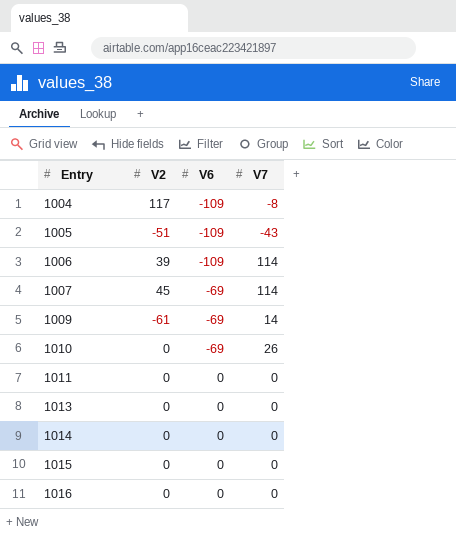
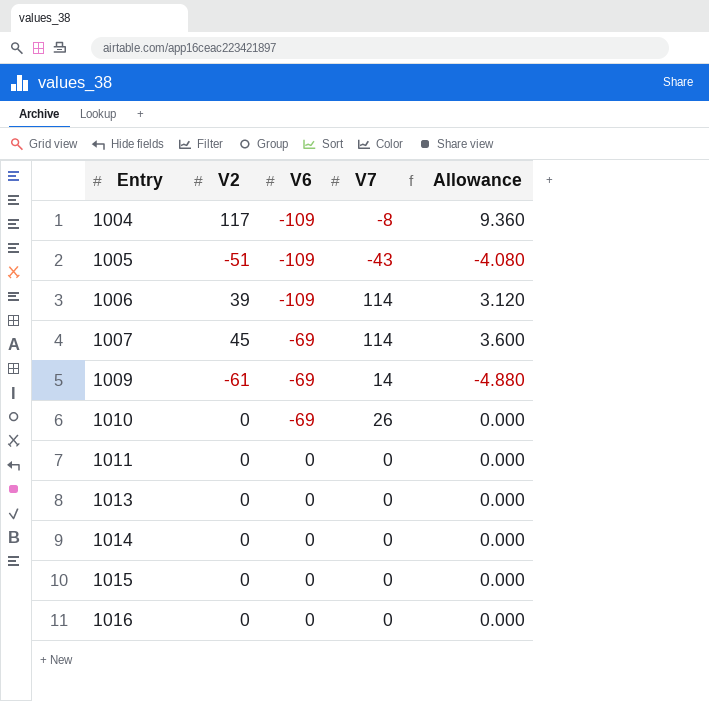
column Allowance | formula: none -> [V2] * 0.08

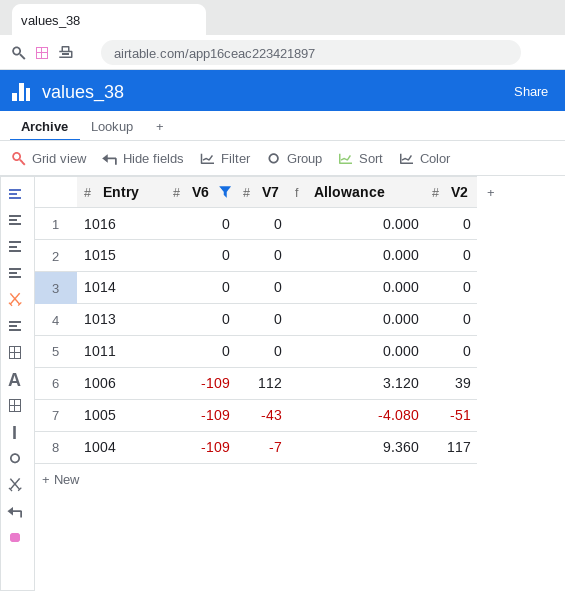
filter: none -> V6 != -69
row order: Entry ascending -> Entry descending
column V2 | position: 2 -> 5
1006 | V7: 114 -> 112
1004 | V7: -8 -> -7

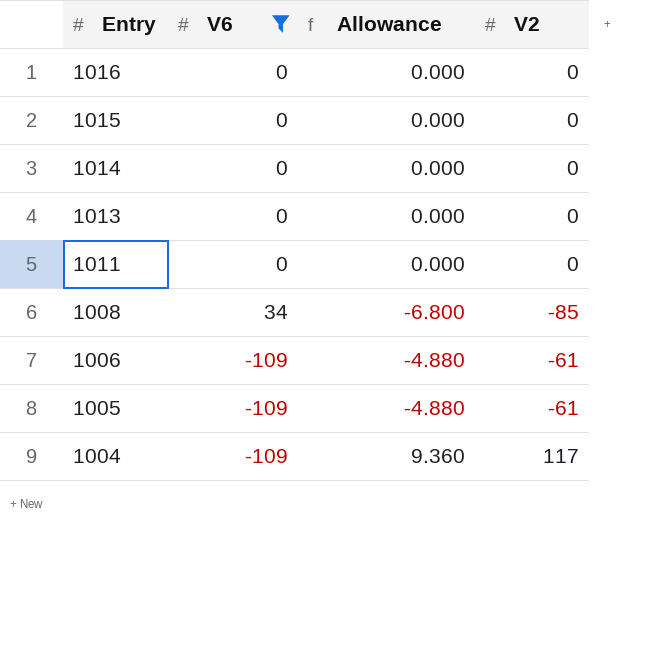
column V7 | position: 3 -> none
row 1008: none -> 34 | -6.800 | -85
1006 | Allowance: 3.120 -> -4.880
1006 | V2: 39 -> -61
1005 | Allowance: -4.080 -> -4.880
1005 | V2: -51 -> -61

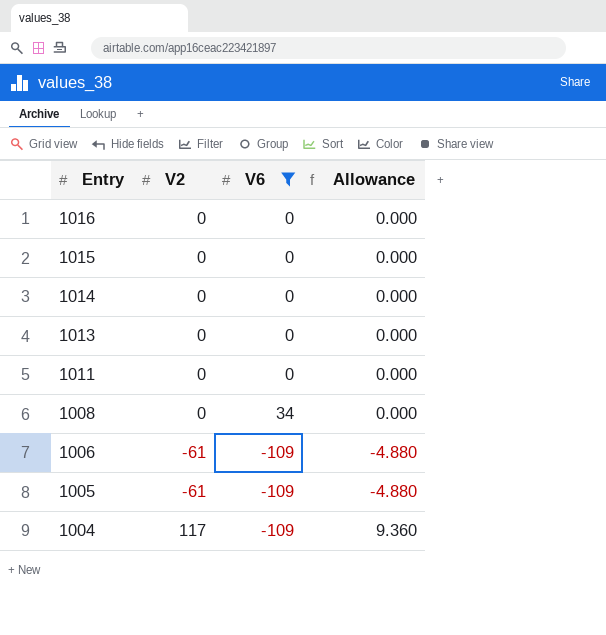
column V2 | position: 4 -> 2
1008 | V2: -85 -> 0
1008 | Allowance: -6.800 -> 0.000

